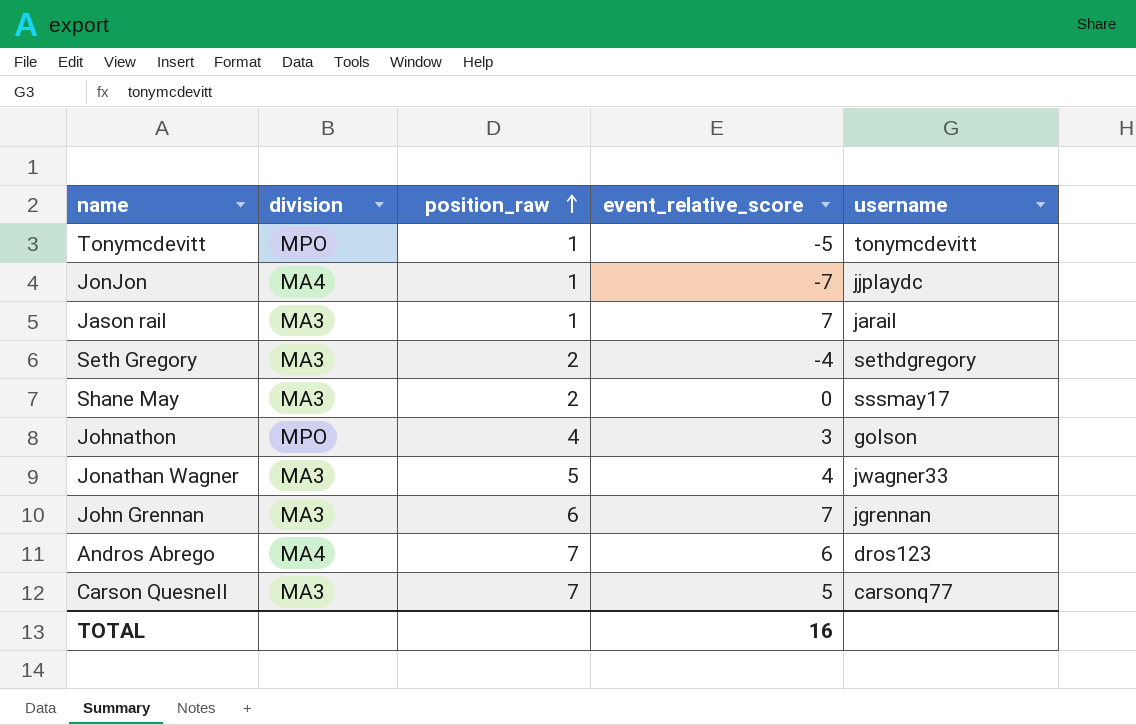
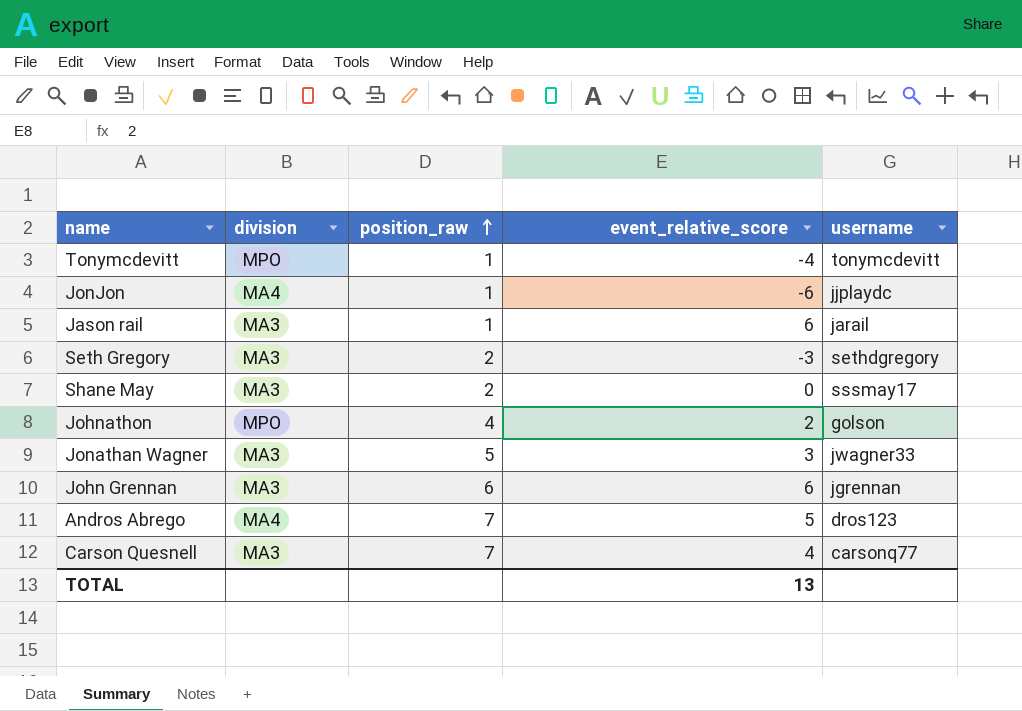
Tonymcdevitt | event_relative_score: -5 -> -4
JonJon | event_relative_score: -7 -> -6
Jason rail | event_relative_score: 7 -> 6
Seth Gregory | event_relative_score: -4 -> -3
Johnathon | event_relative_score: 3 -> 2
Jonathan Wagner | event_relative_score: 4 -> 3
John Grennan | event_relative_score: 7 -> 6
Andros Abrego | event_relative_score: 6 -> 5
Carson Quesnell | event_relative_score: 5 -> 4
TOTAL | event_relative_score: 16 -> 13

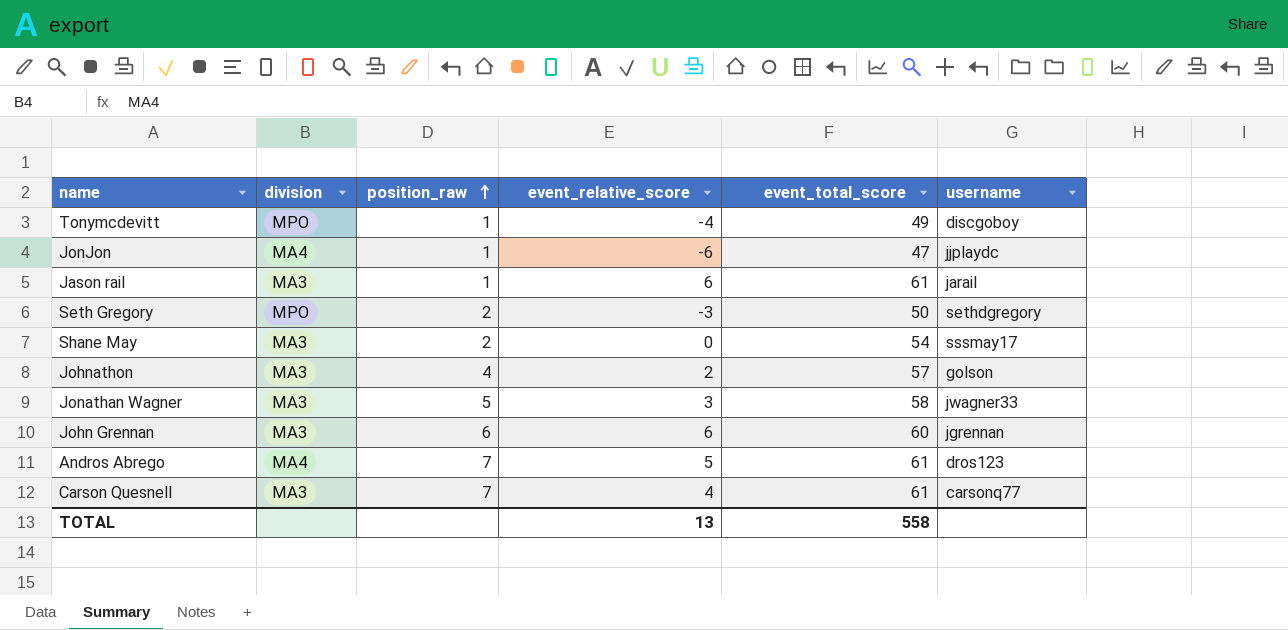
column event_total_score | position: none -> 5
Tonymcdevitt | username: tonymcdevitt -> discgoboy
Seth Gregory | division: MA3 -> MPO
Johnathon | division: MPO -> MA3

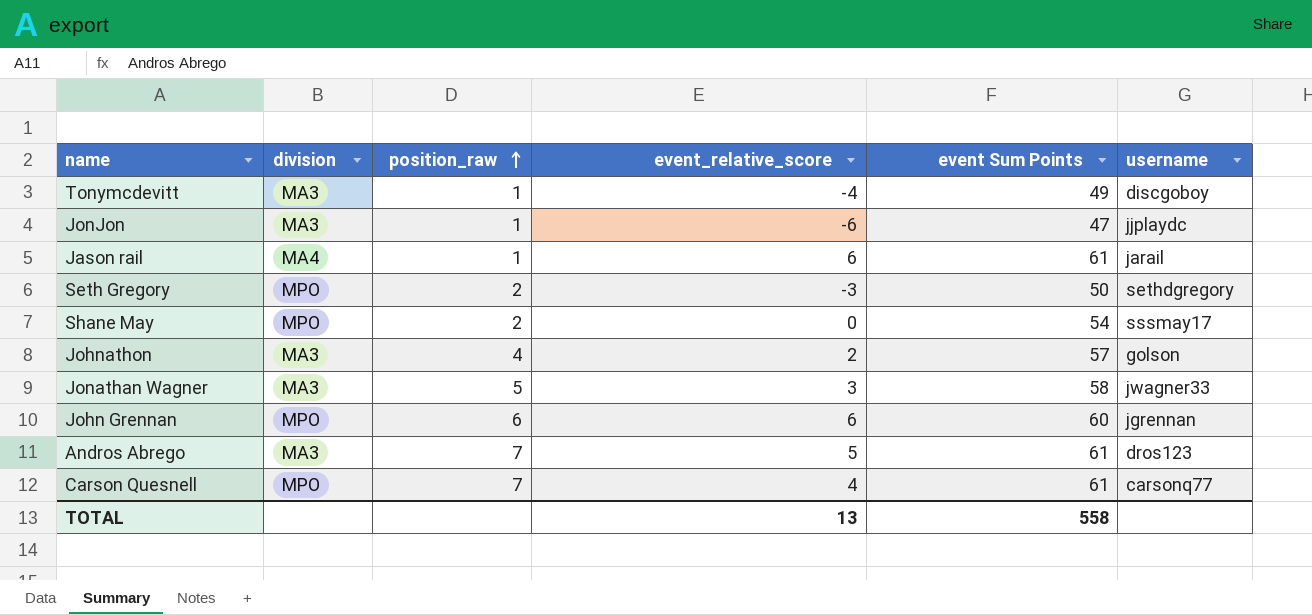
column name: event_total_score -> event Sum Points
Tonymcdevitt | division: MPO -> MA3
JonJon | division: MA4 -> MA3
Jason rail | division: MA3 -> MA4
Shane May | division: MA3 -> MPO
John Grennan | division: MA3 -> MPO
Andros Abrego | division: MA4 -> MA3
Carson Quesnell | division: MA3 -> MPO

